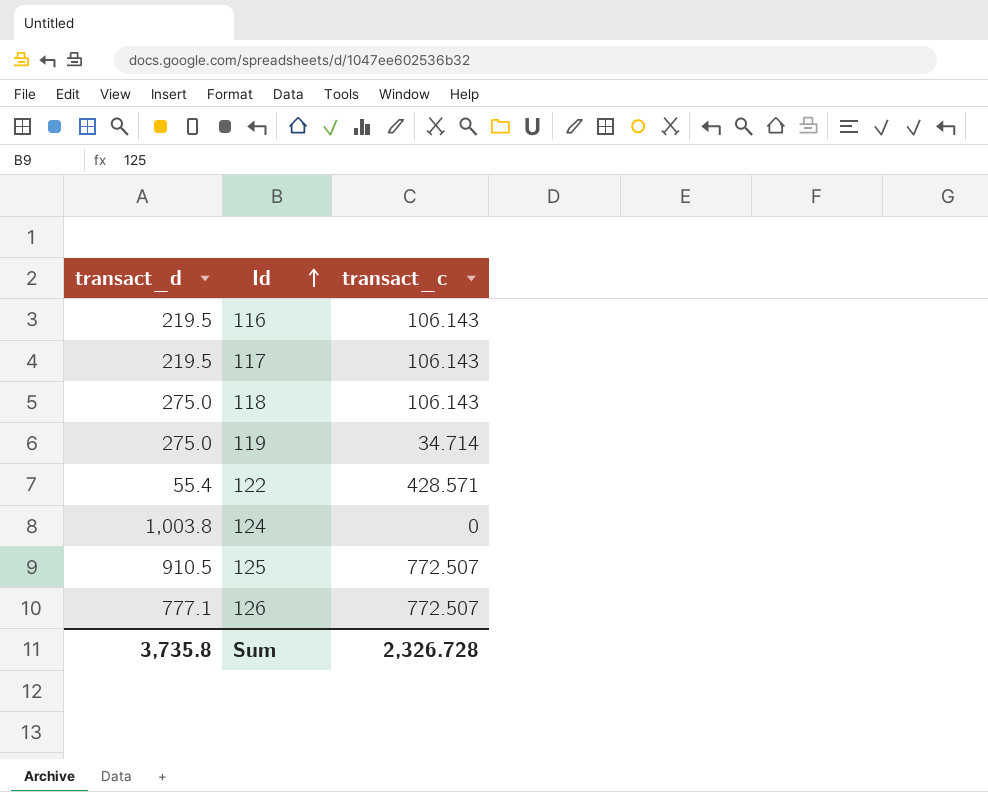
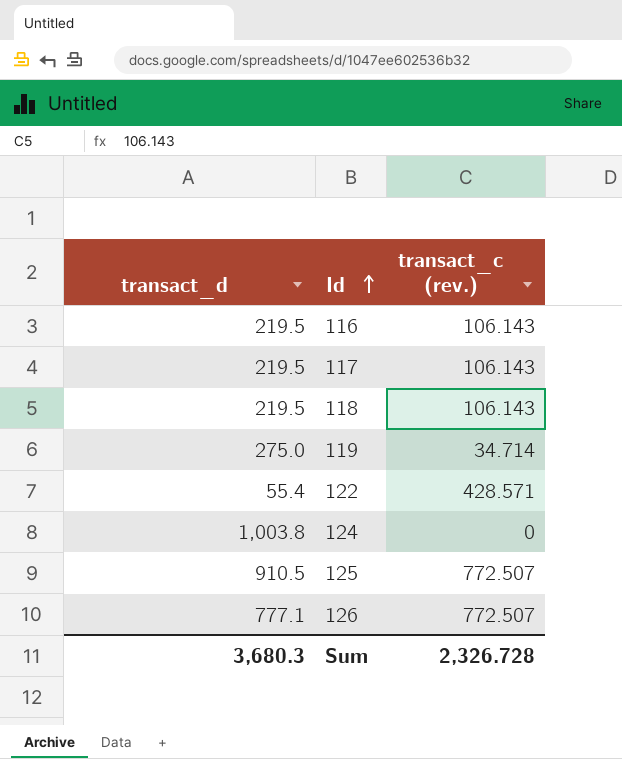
column name: transact_c -> transact_c (rev.)
118 | transact_d: 275.0 -> 219.5
Sum | transact_d: 3,735.8 -> 3,680.3

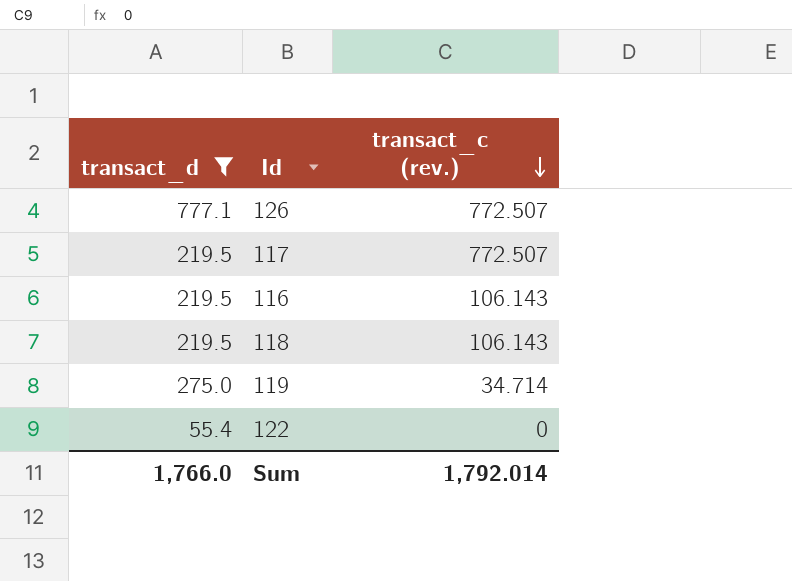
filter: none -> transact_d <= 777.1
row order: Id ascending -> transact_c (rev.) descending
117 | transact_c (rev.): 106.143 -> 772.507
122 | transact_c (rev.): 428.571 -> 0
Sum | transact_d: 3,680.3 -> 1,766.0
Sum | transact_c (rev.): 2,326.728 -> 1,792.014

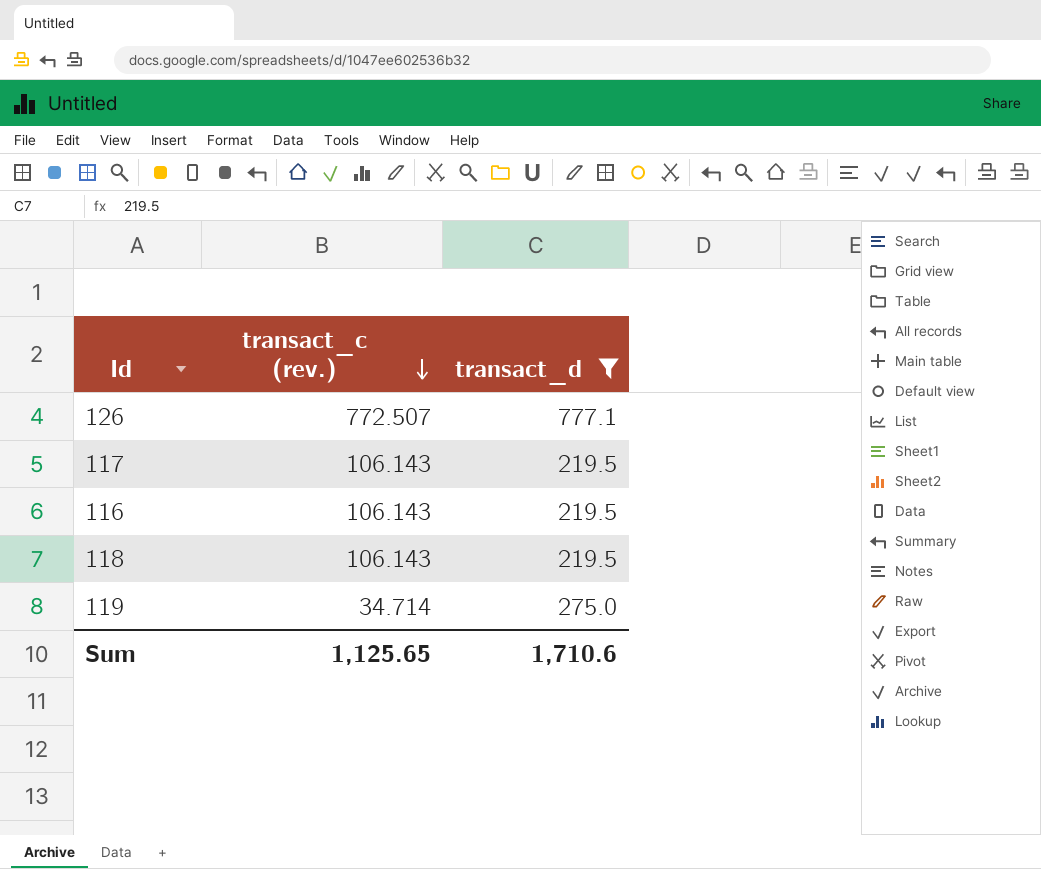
column transact_d | position: 1 -> 3
row 122: 55.4 | 0 -> none
117 | transact_c (rev.): 772.507 -> 106.143
Sum | transact_c (rev.): 1,792.014 -> 1,125.65
Sum | transact_d: 1,766.0 -> 1,710.6

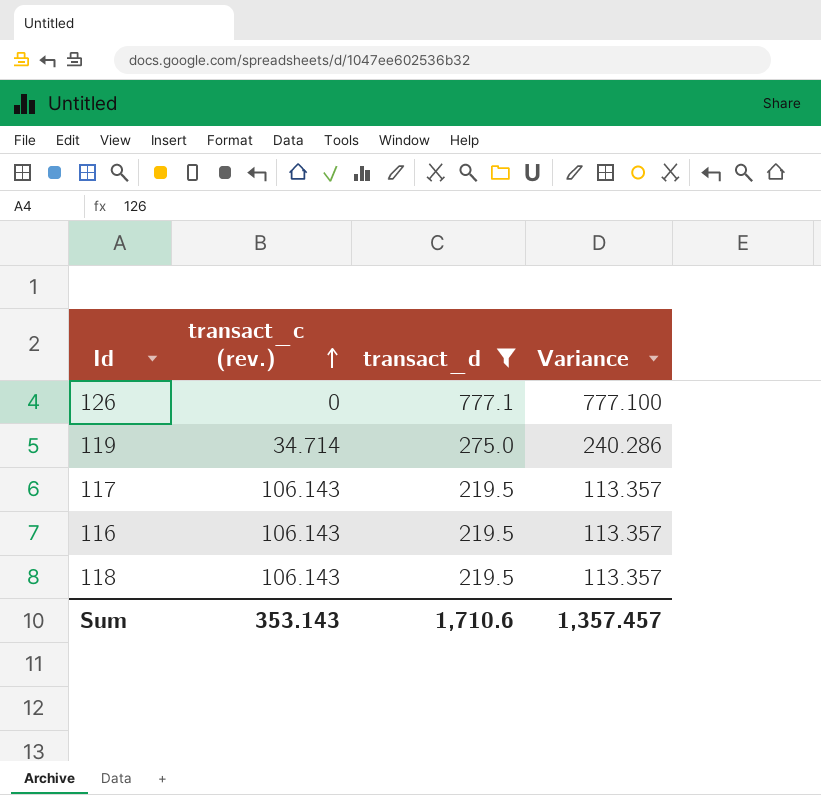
row order: transact_c (rev.) descending -> transact_c (rev.) ascending
column Variance | formula: none -> [transact_d] - [transact_c (rev.)]
126 | transact_c (rev.): 772.507 -> 0
Sum | transact_c (rev.): 1,125.65 -> 353.143

